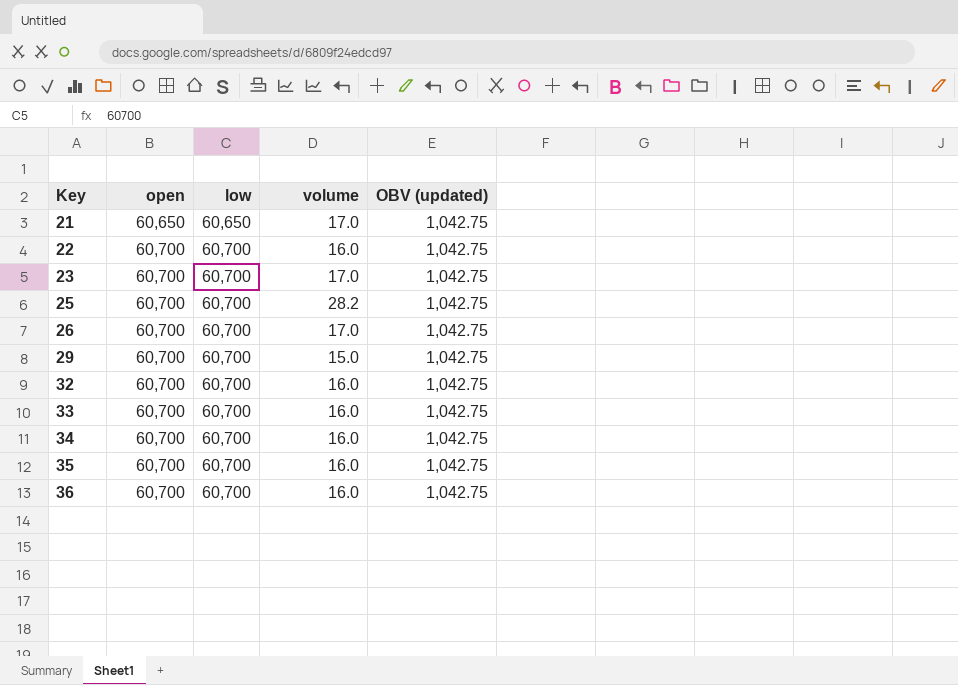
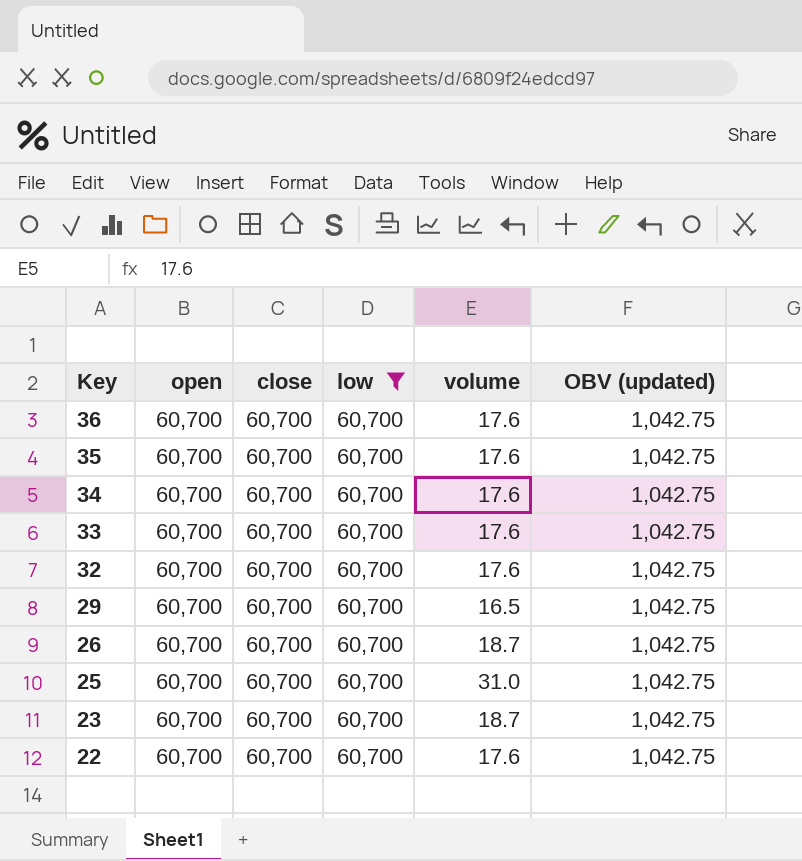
filter: none -> low = 60,700
row order: Key ascending -> Key descending
column close | position: none -> 3
36 | volume: 16.0 -> 17.6
35 | volume: 16.0 -> 17.6
34 | volume: 16.0 -> 17.6
33 | volume: 16.0 -> 17.6
32 | volume: 16.0 -> 17.6
29 | volume: 15.0 -> 16.5
26 | volume: 17.0 -> 18.7
25 | volume: 28.2 -> 31.0
23 | volume: 17.0 -> 18.7
22 | volume: 16.0 -> 17.6

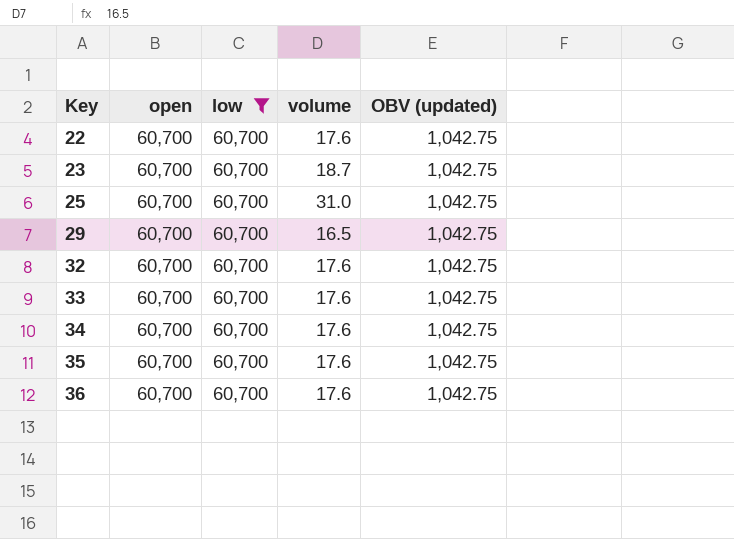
row order: Key descending -> Key ascending
column close | position: 3 -> none
row 26: 60,700 | 60,700 | 60,700 | 18.7 | 1,042.75 -> none

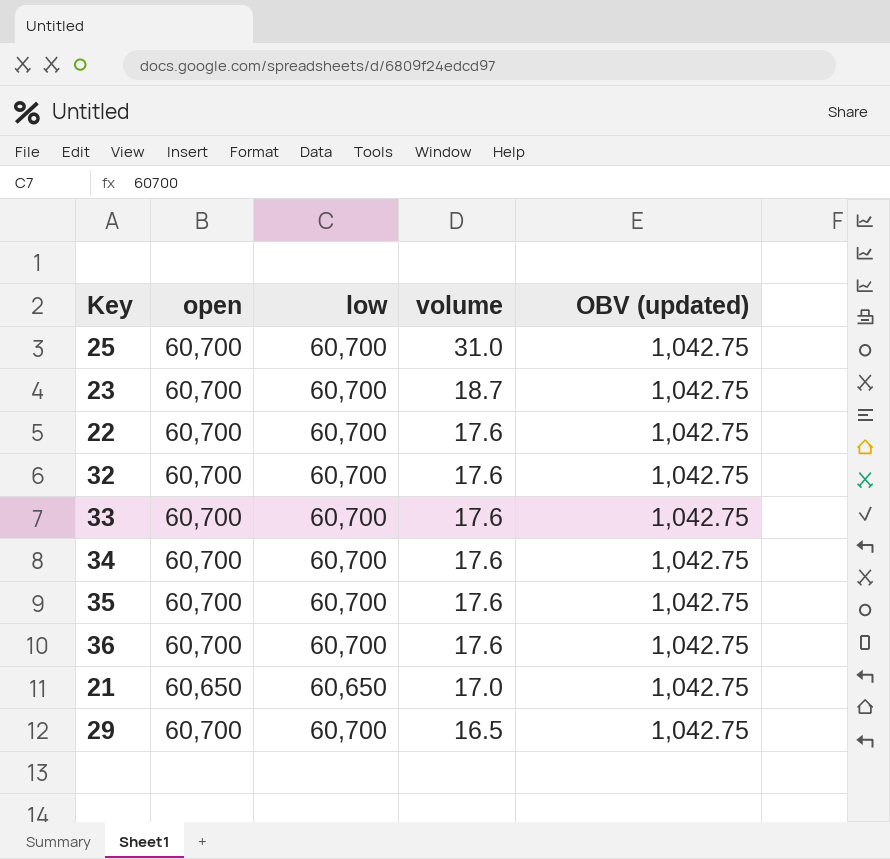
filter: low = 60,700 -> none
row order: Key ascending -> volume descending

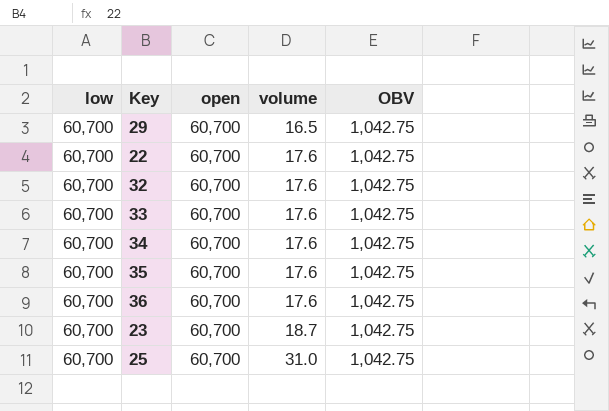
row order: volume descending -> volume ascending
column low | position: 3 -> 1
column name: OBV (updated) -> OBV
row 21: 60,650 | 60,650 | 17.0 | 1,042.75 -> none

